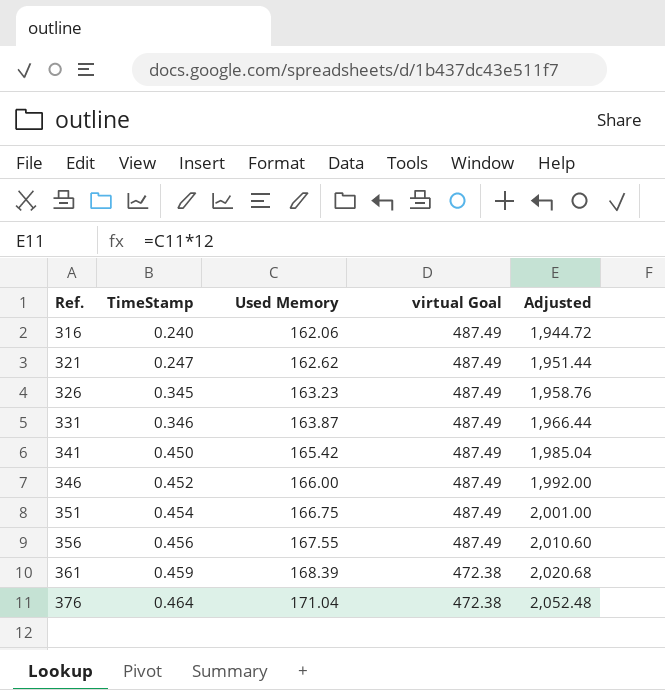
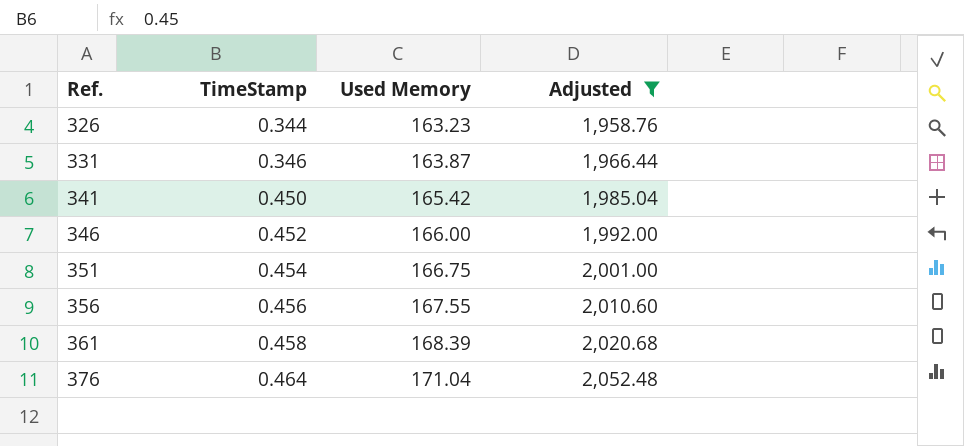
filter: none -> Adjusted >= 1,958.76
column virtual Goal | position: 4 -> none
326 | TimeStamp: 0.345 -> 0.344
361 | TimeStamp: 0.459 -> 0.458

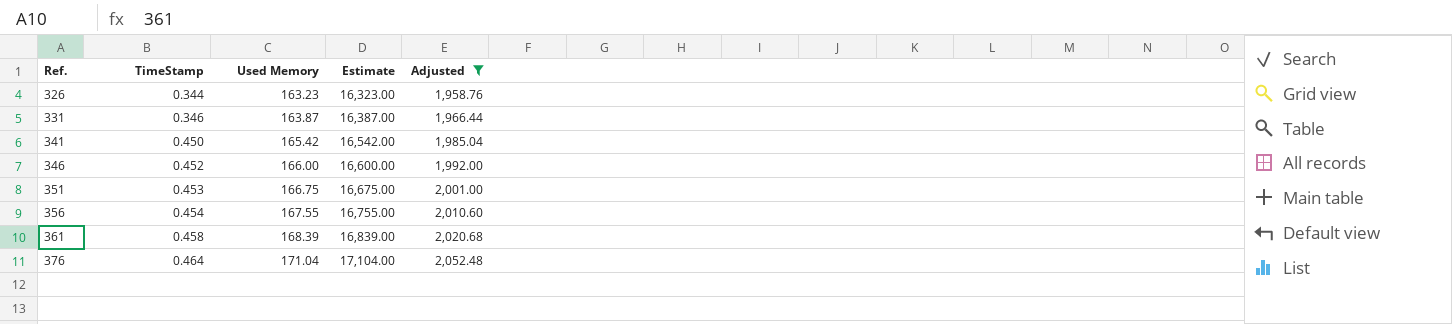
column Estimate | formula: none -> [Used Memory] * 100
351 | TimeStamp: 0.454 -> 0.453
356 | TimeStamp: 0.456 -> 0.454

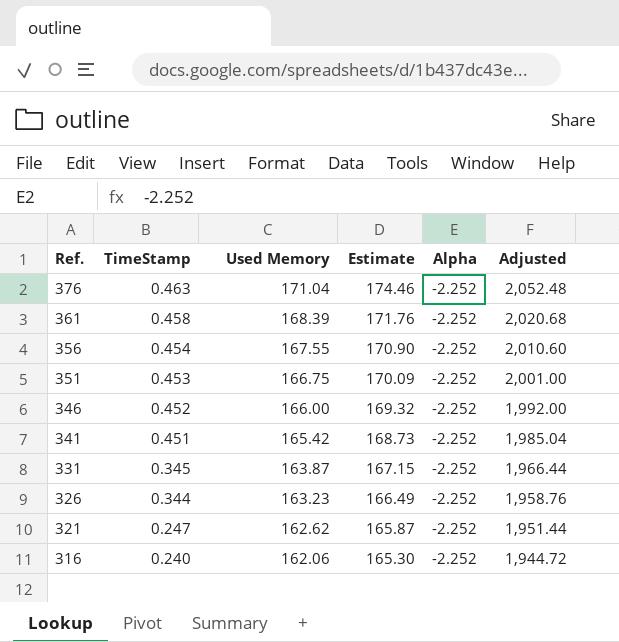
filter: Adjusted >= 1,958.76 -> none
row order: Ref. ascending -> Ref. descending
column Estimate | formula: [Used Memory] * 100 -> [Used Memory] * 1.02
column Alpha | position: none -> 5
376 | TimeStamp: 0.464 -> 0.463
341 | TimeStamp: 0.450 -> 0.451
331 | TimeStamp: 0.346 -> 0.345

